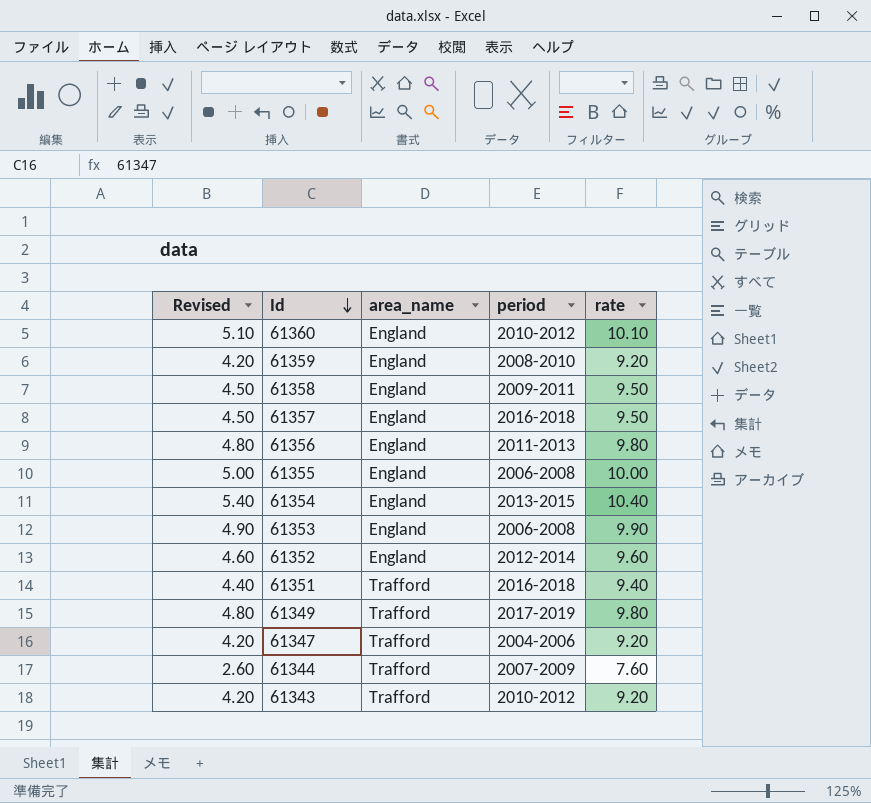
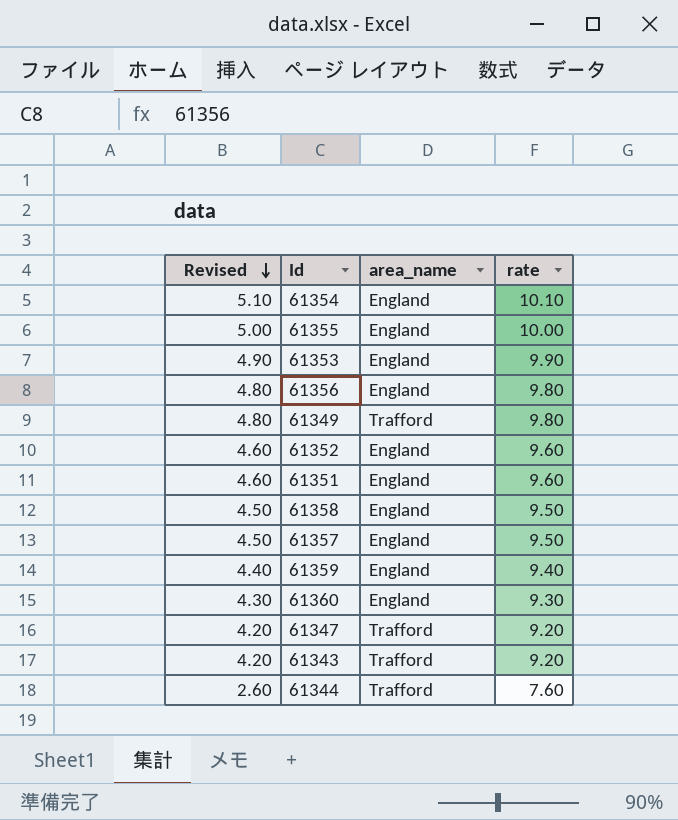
row order: Id descending -> Revised descending
column period | position: 4 -> none
61354 | Revised: 5.40 -> 5.10
61354 | rate: 10.40 -> 10.10
61351 | Revised: 4.40 -> 4.60
61351 | area_name: Trafford -> England
61351 | rate: 9.40 -> 9.60
61359 | Revised: 4.20 -> 4.40
61359 | rate: 9.20 -> 9.40
61360 | Revised: 5.10 -> 4.30
61360 | rate: 10.10 -> 9.30

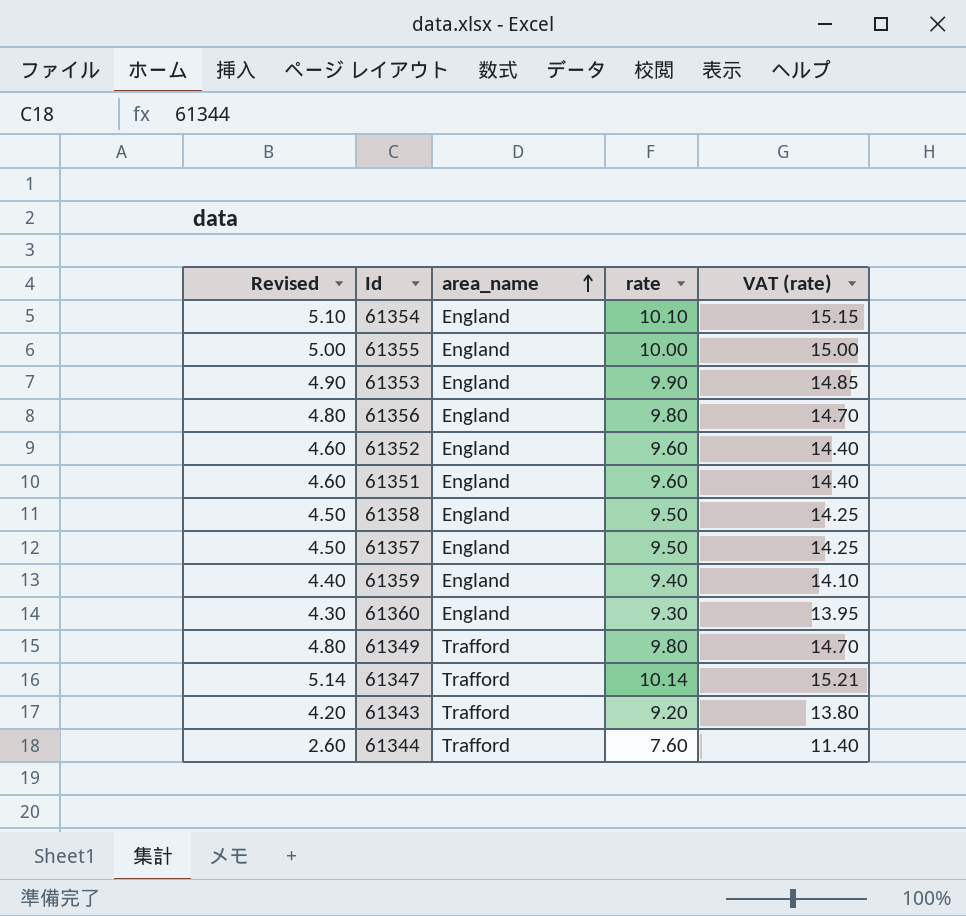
row order: Revised descending -> area_name ascending
column VAT (rate) | formula: none -> [rate] * 1.5
61347 | Revised: 4.20 -> 5.14
61347 | rate: 9.20 -> 10.14

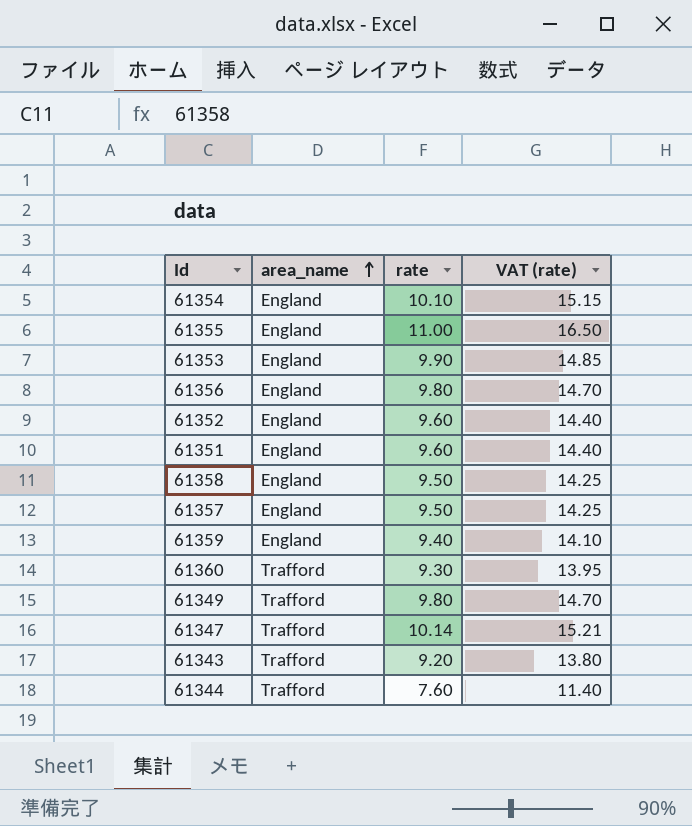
column Revised | formula: [rate] - 5 -> none
61355 | rate: 10.00 -> 11.00
61355 | VAT (rate): 15.00 -> 16.50
61360 | area_name: England -> Trafford

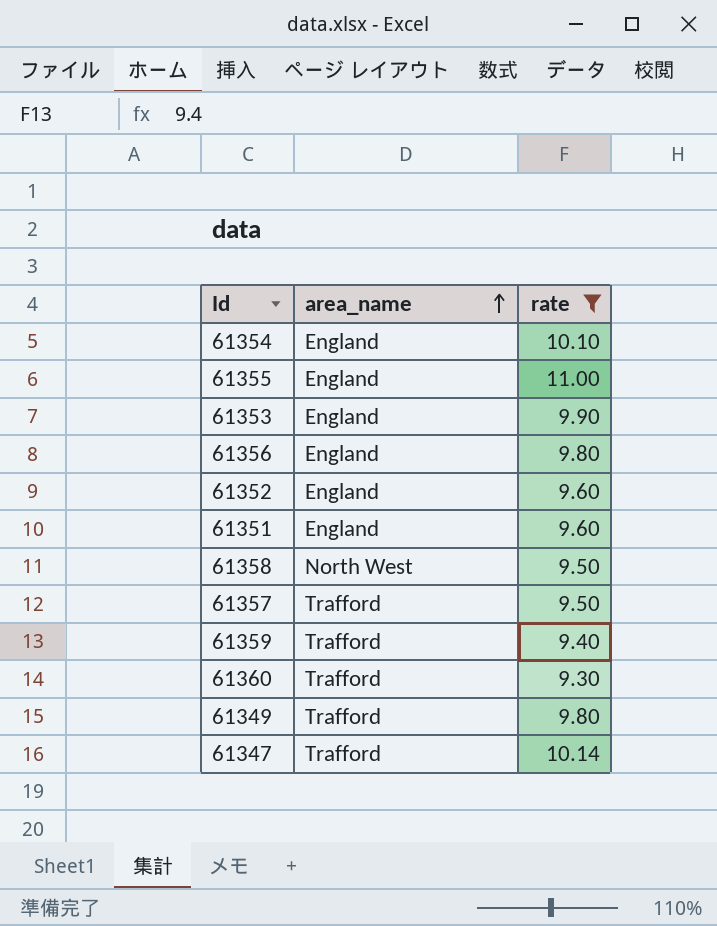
filter: none -> rate >= 9.30
column VAT (rate) | formula: [rate] * 1.5 -> none
61358 | area_name: England -> North West
61357 | area_name: England -> Trafford
61359 | area_name: England -> Trafford

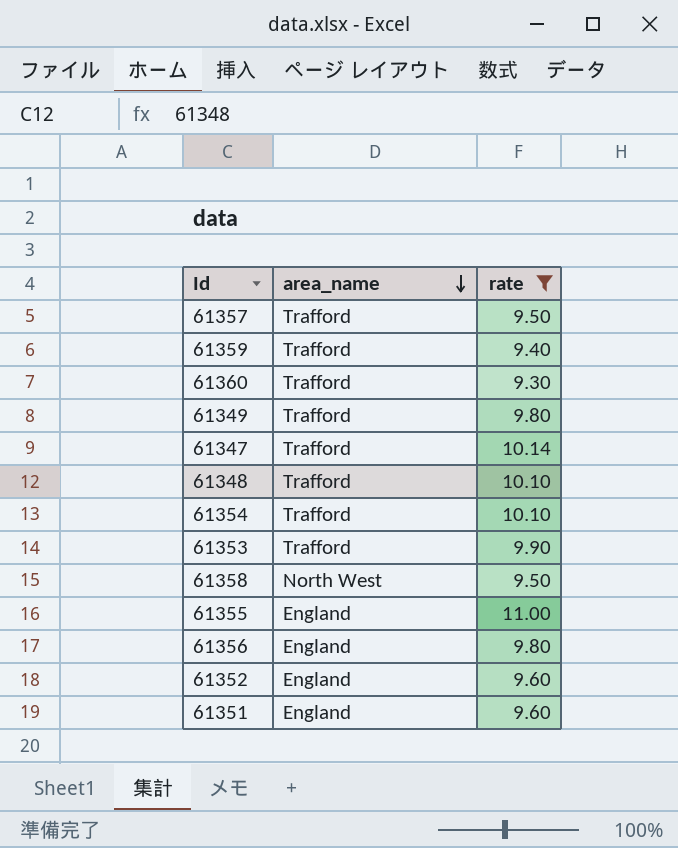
row order: area_name ascending -> area_name descending
row 61348: none -> Trafford | 10.10
61354 | area_name: England -> Trafford
61353 | area_name: England -> Trafford

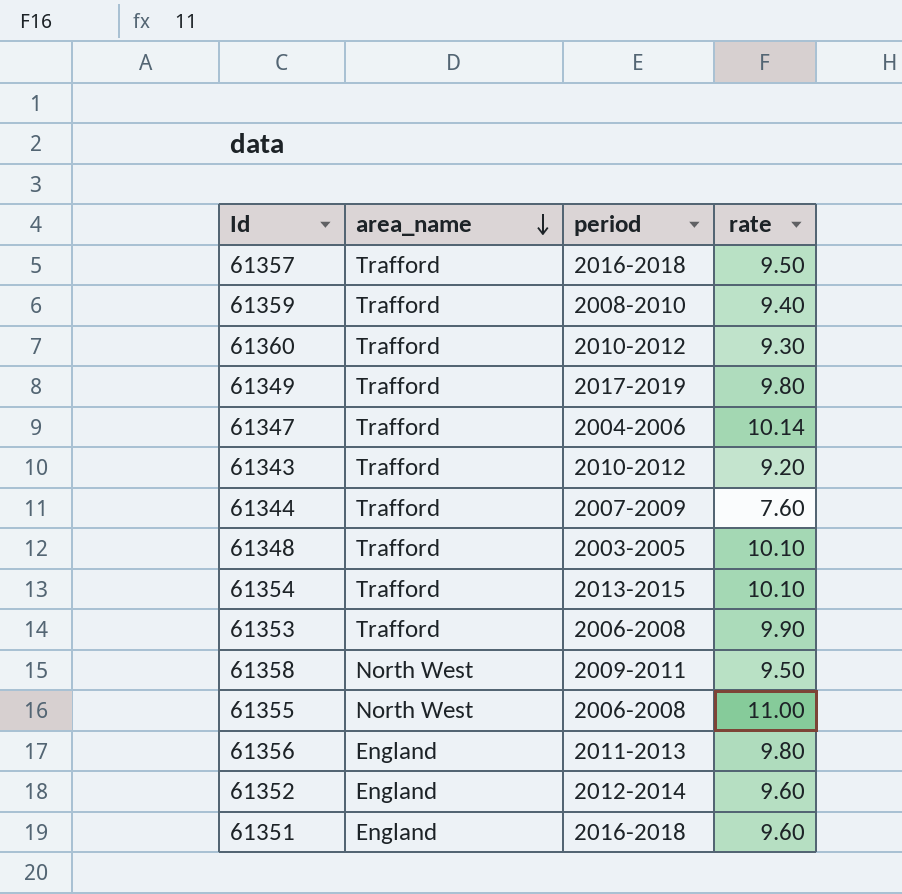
filter: rate >= 9.30 -> none
column period | position: none -> 3
61355 | area_name: England -> North West

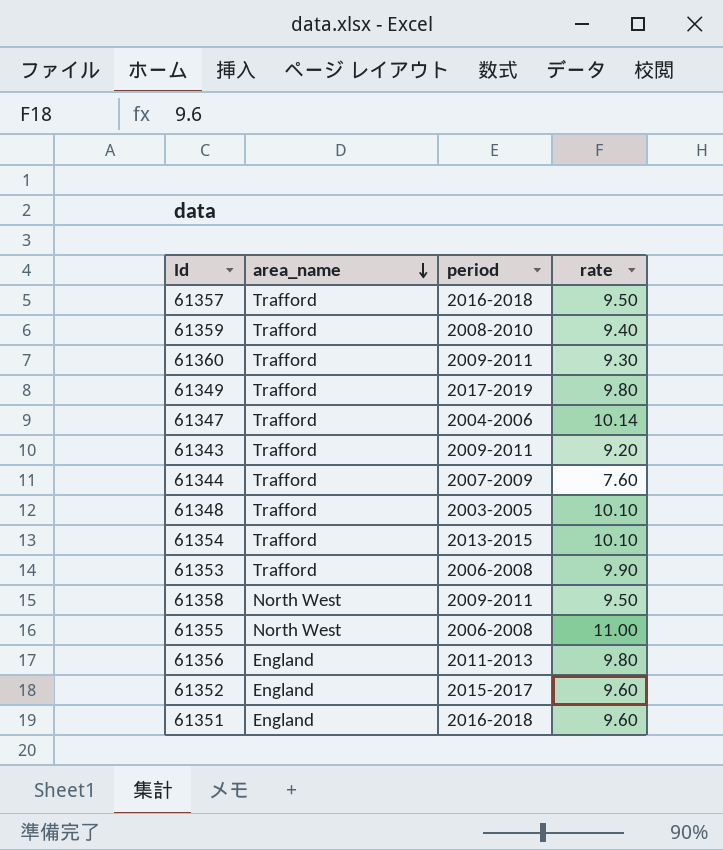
61360 | period: 2010-2012 -> 2009-2011
61343 | period: 2010-2012 -> 2009-2011
61352 | period: 2012-2014 -> 2015-2017

